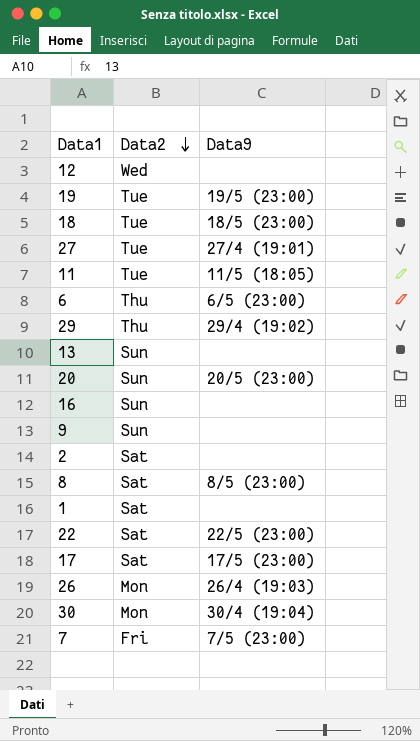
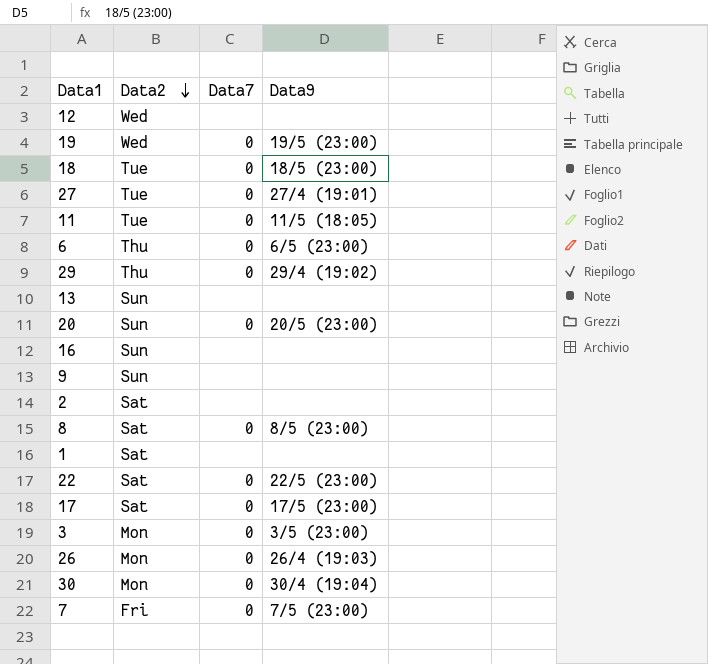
column Data7 | position: none -> 3
19 | Data2: Tue -> Wed
row 3: none -> Mon | 0 | 3/5 (23:00)

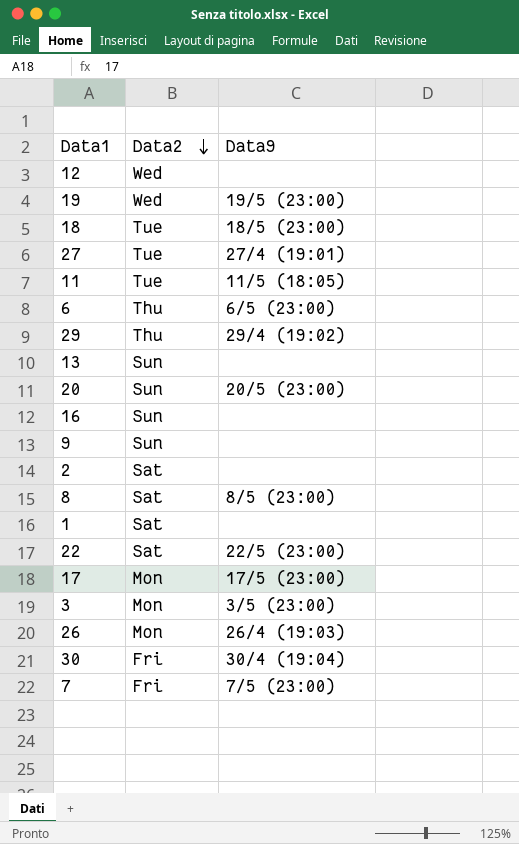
column Data7 | position: 3 -> none
17 | Data2: Sat -> Mon
30 | Data2: Mon -> Fri

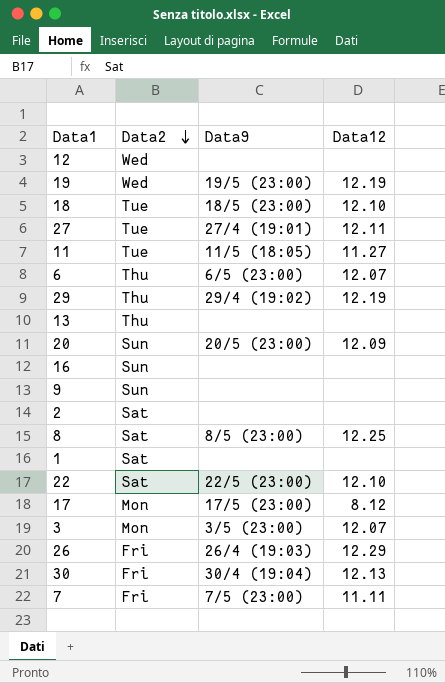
column Data12 | position: none -> 4
13 | Data2: Sun -> Thu
26 | Data2: Mon -> Fri

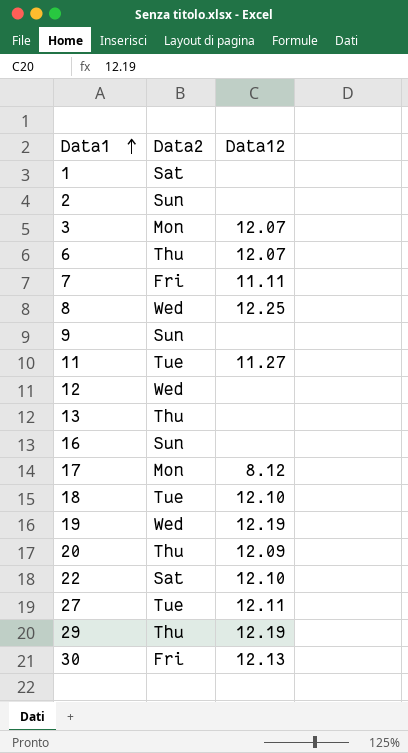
row order: Data2 descending -> Data1 ascending
column Data9 | position: 3 -> none
row 26: Fri | 26/4 (19:03) | 12.29 -> none
2 | Data2: Sat -> Sun
8 | Data2: Sat -> Wed
20 | Data2: Sun -> Thu

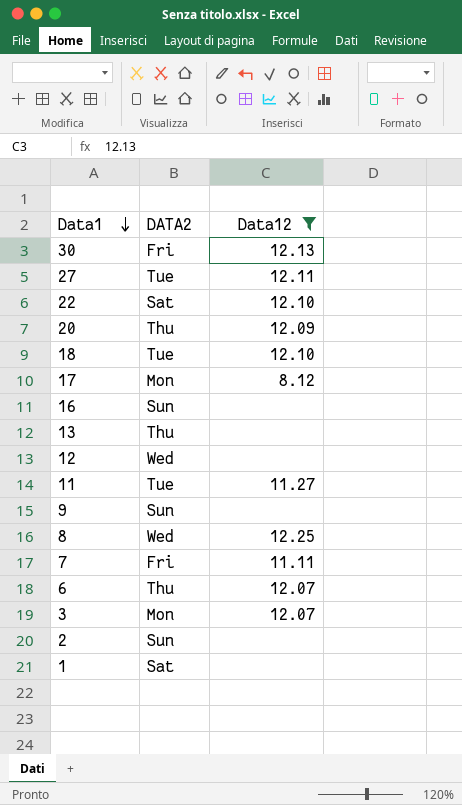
filter: none -> Data12 != 12.19
row order: Data1 ascending -> Data1 descending
column name: Data2 -> DATA2

